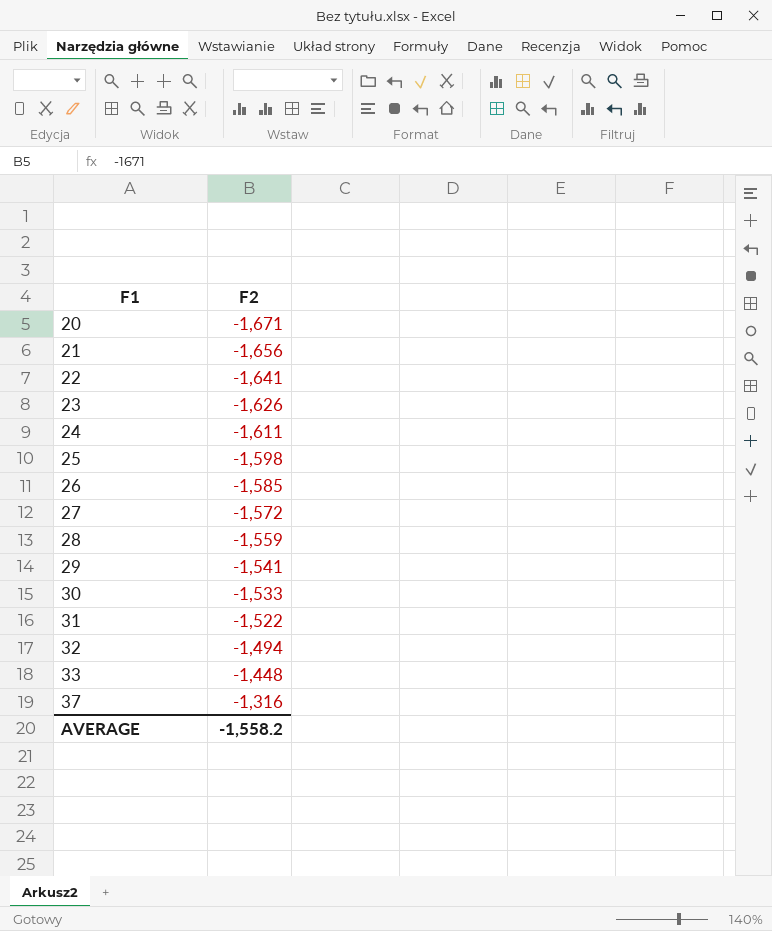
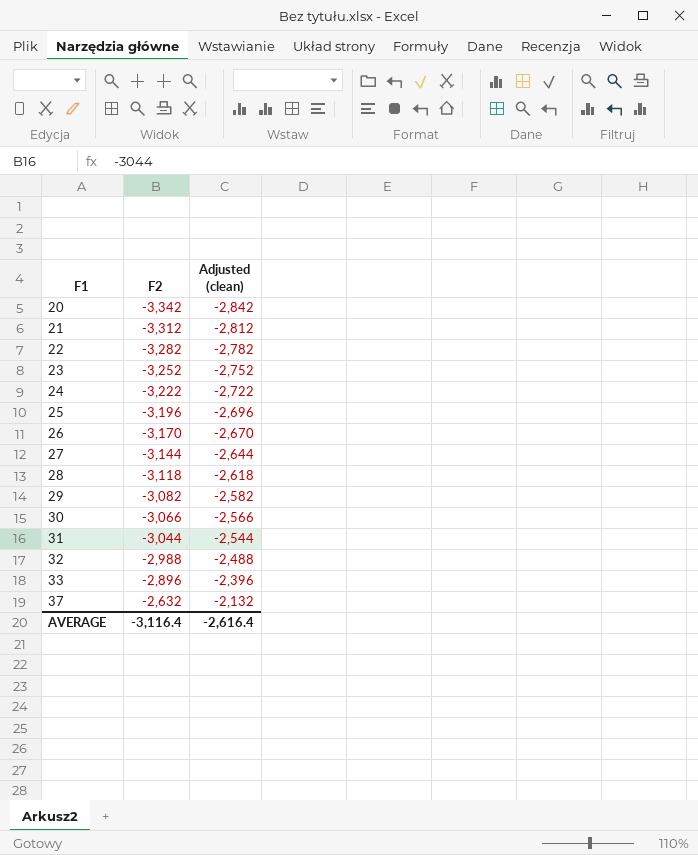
column Adjusted (clean) | formula: none -> [F2] + 500
20 | F2: -1,671 -> -3,342
21 | F2: -1,656 -> -3,312
22 | F2: -1,641 -> -3,282
23 | F2: -1,626 -> -3,252
24 | F2: -1,611 -> -3,222
25 | F2: -1,598 -> -3,196
26 | F2: -1,585 -> -3,170
27 | F2: -1,572 -> -3,144
28 | F2: -1,559 -> -3,118
29 | F2: -1,541 -> -3,082
30 | F2: -1,533 -> -3,066
31 | F2: -1,522 -> -3,044
32 | F2: -1,494 -> -2,988
33 | F2: -1,448 -> -2,896
37 | F2: -1,316 -> -2,632
AVERAGE | F2: -1,558.2 -> -3,116.4

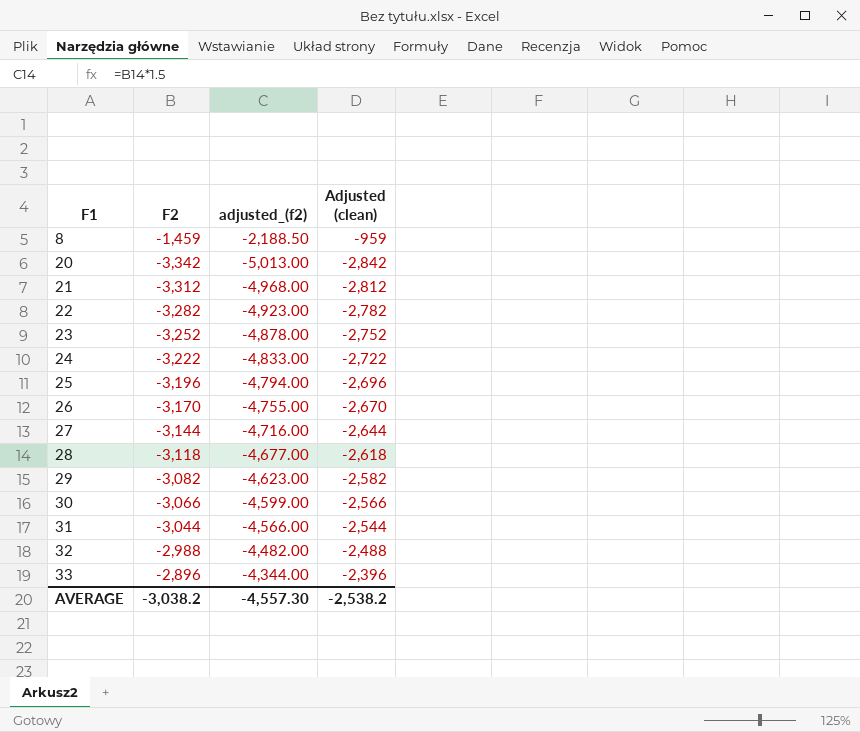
column adjusted_(f2) | formula: none -> [F2] * 1.5
row 37: -2,632 | -2,132 -> none
row 8: none -> -1,459 | -2,188.50 | -959
AVERAGE | F2: -3,116.4 -> -3,038.2
AVERAGE | Adjusted (clean): -2,616.4 -> -2,538.2

